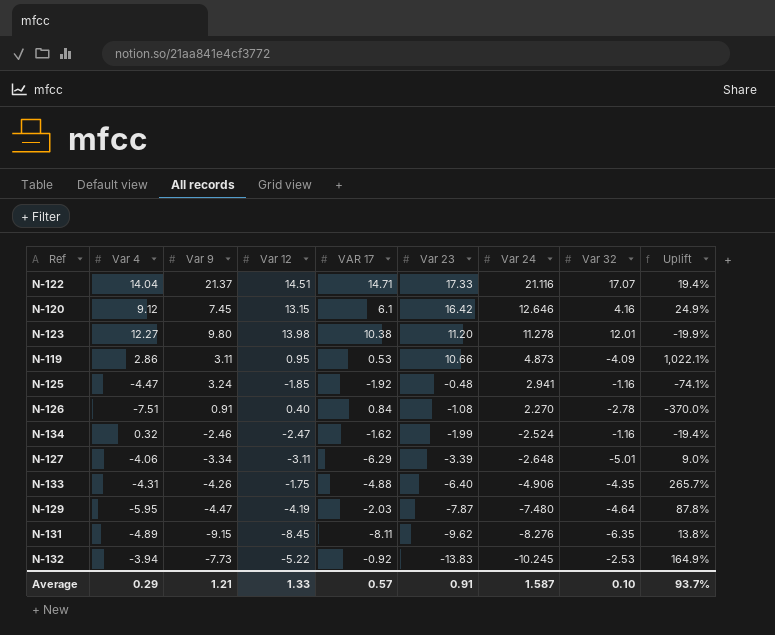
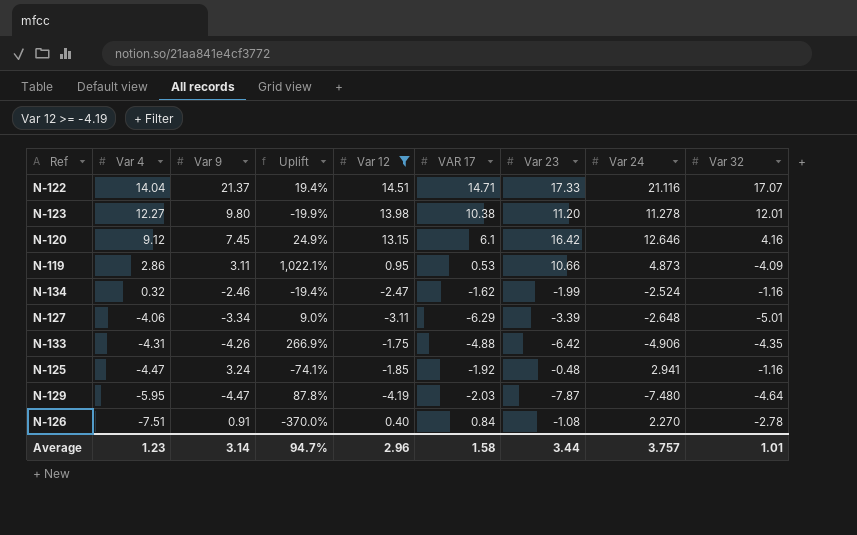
filter: none -> Var 12 >= -4.19
row order: Var 23 descending -> Var 4 descending
column Uplift | position: 9 -> 4
N-133 | Uplift: 265.7% -> 266.9%
N-133 | Var 23: -6.40 -> -6.42
Average | Var 4: 0.29 -> 1.23
Average | Var 9: 1.21 -> 3.14
Average | Uplift: 93.7% -> 94.7%
Average | Var 12: 1.33 -> 2.96
Average | VAR 17: 0.57 -> 1.58
Average | Var 23: 0.91 -> 3.44
Average | Var 24: 1.587 -> 3.757
Average | Var 32: 0.10 -> 1.01

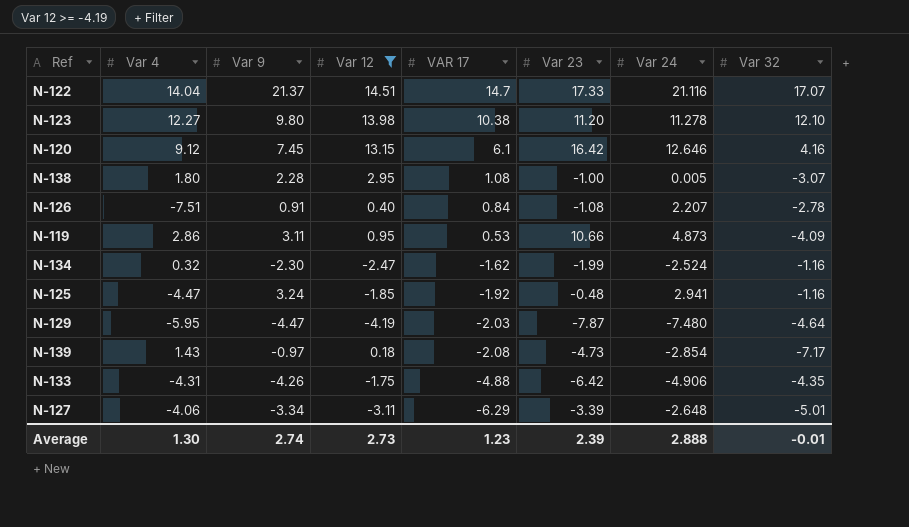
row order: Var 4 descending -> VAR 17 descending
column Uplift | formula: ([Var 23] - [Var 12]) / [Var 12] -> none
N-122 | VAR 17: 14.71 -> 14.7
N-123 | Var 32: 12.01 -> 12.10
row N-138: none -> 1.80 | 2.28 | 2.95 | 1.08 | -1.00 | 0.005 | -3.07
N-126 | Var 24: 2.270 -> 2.207
N-134 | Var 9: -2.46 -> -2.30
row N-139: none -> 1.43 | -0.97 | 0.18 | -2.08 | -4.73 | -2.854 | -7.17
Average | Var 4: 1.23 -> 1.30
Average | Var 9: 3.14 -> 2.74
Average | Var 12: 2.96 -> 2.73
Average | VAR 17: 1.58 -> 1.23
Average | Var 23: 3.44 -> 2.39
Average | Var 24: 3.757 -> 2.888
Average | Var 32: 1.01 -> -0.01

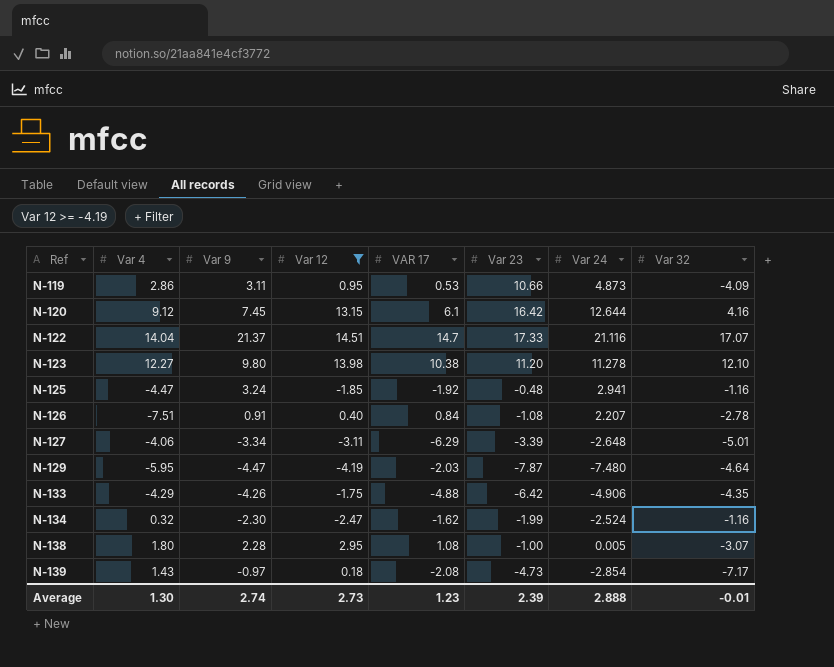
row order: VAR 17 descending -> Ref ascending
N-120 | Var 24: 12.646 -> 12.644
N-133 | Var 4: -4.31 -> -4.29

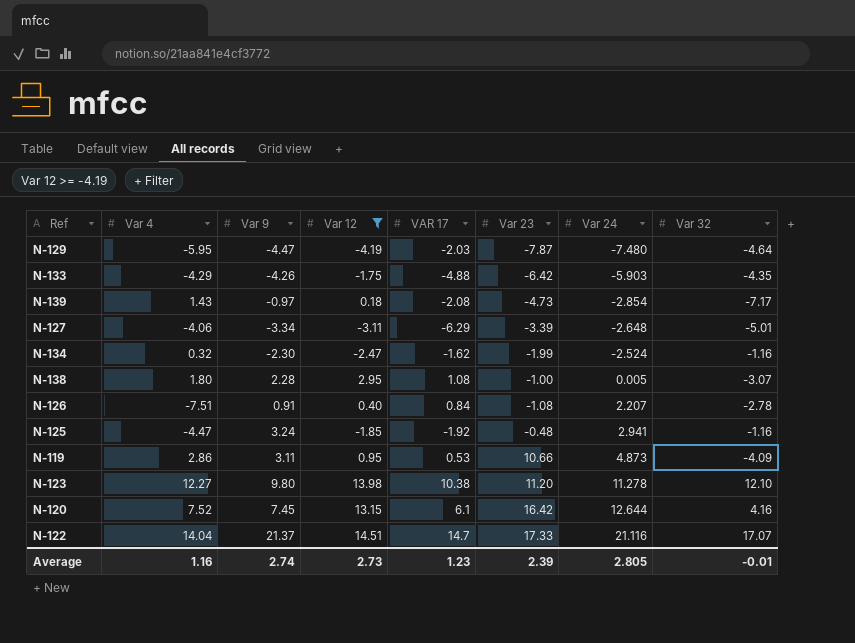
row order: Ref ascending -> Var 24 ascending
N-133 | Var 24: -4.906 -> -5.903
N-120 | Var 4: 9.12 -> 7.52
Average | Var 4: 1.30 -> 1.16
Average | Var 24: 2.888 -> 2.805

